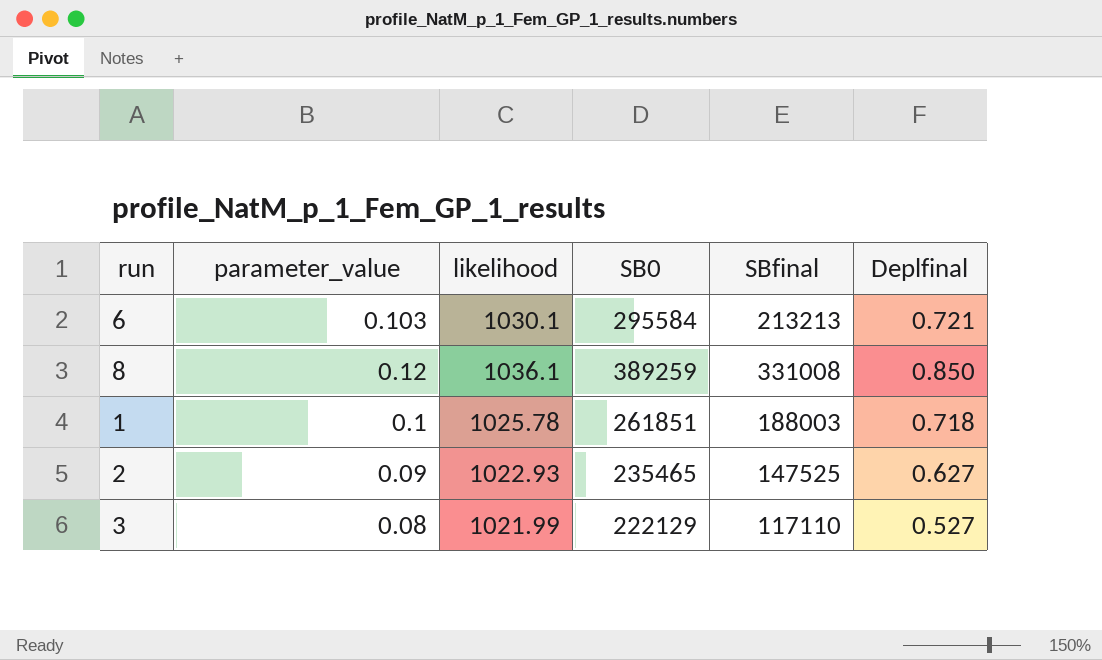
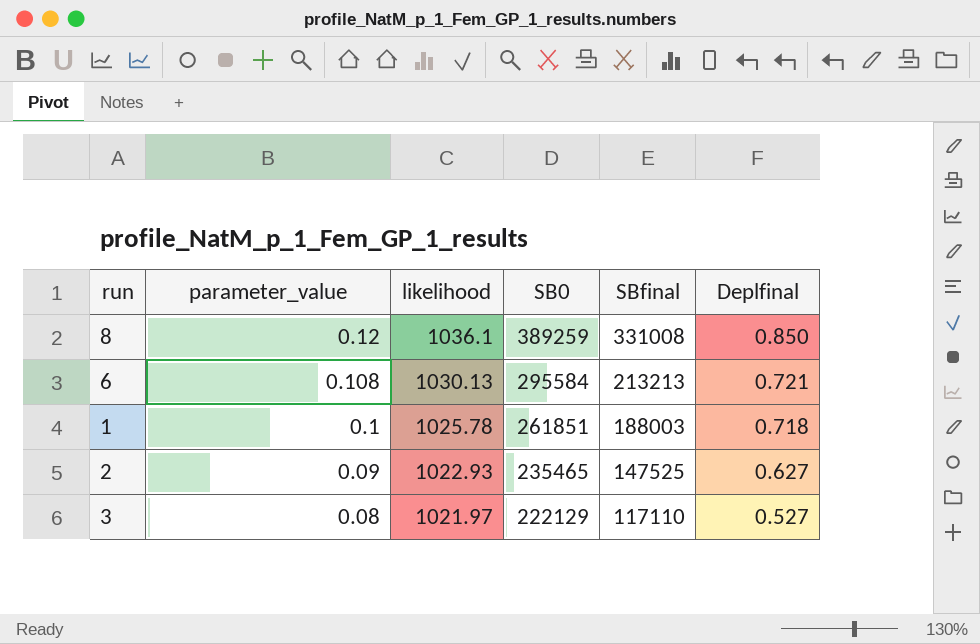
row order: none -> parameter_value descending
6 | parameter_value: 0.103 -> 0.108
6 | likelihood: 1030.1 -> 1030.13
3 | likelihood: 1021.99 -> 1021.97

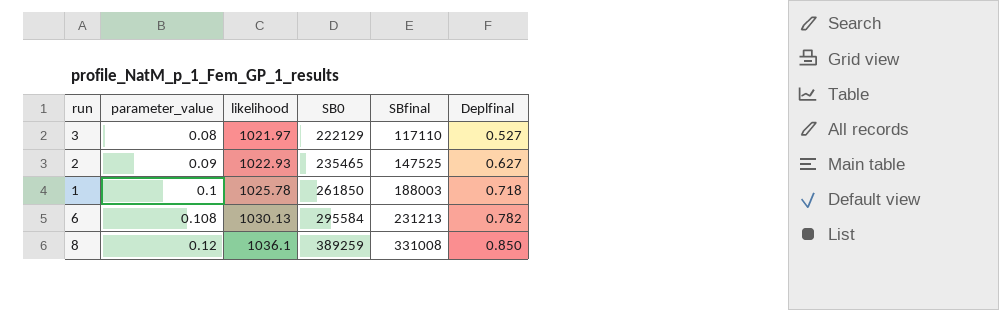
row order: parameter_value descending -> parameter_value ascending
1 | SB0: 261851 -> 261850
6 | SBfinal: 213213 -> 231213
6 | Deplfinal: 0.721 -> 0.782

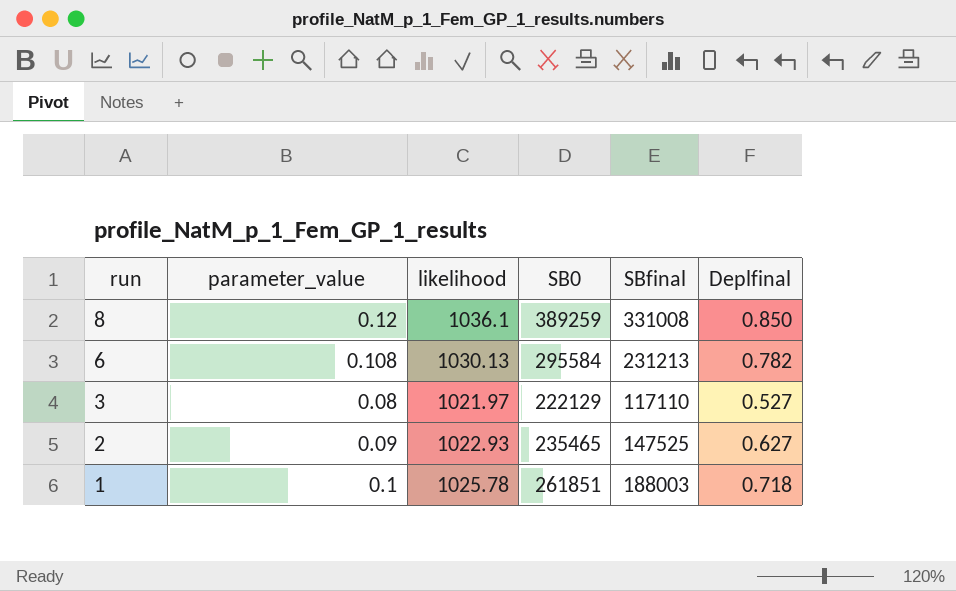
row order: parameter_value ascending -> run descending
1 | SB0: 261850 -> 261851

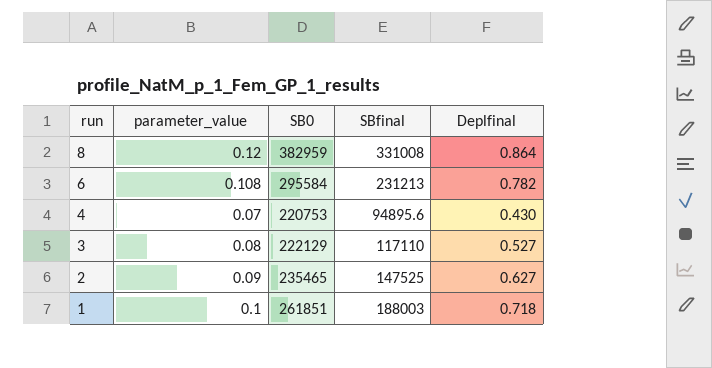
column likelihood | position: 3 -> none
8 | SB0: 389259 -> 382959
8 | Deplfinal: 0.850 -> 0.864
row 4: none -> 0.07 | 220753 | 94895.6 | 0.430

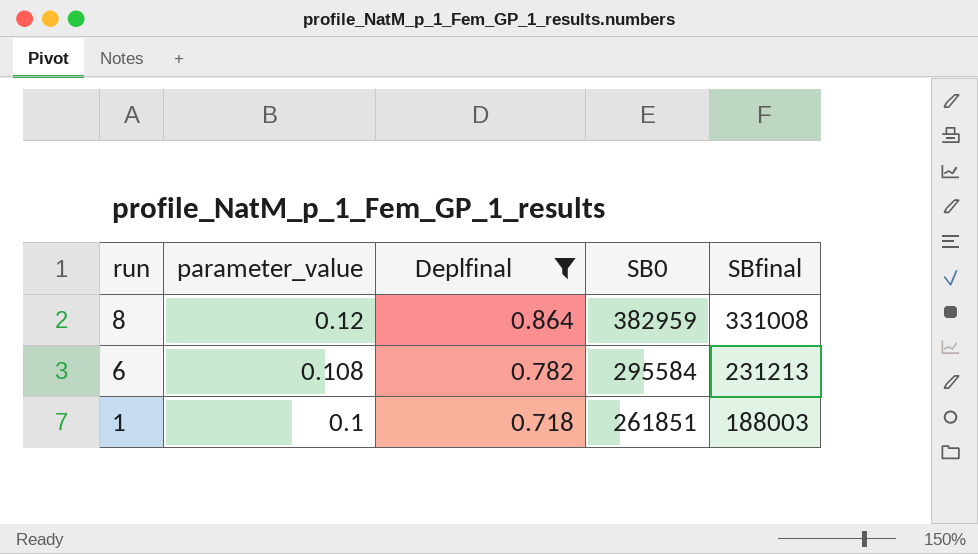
filter: none -> Deplfinal >= 0.718
column Deplfinal | position: 5 -> 3

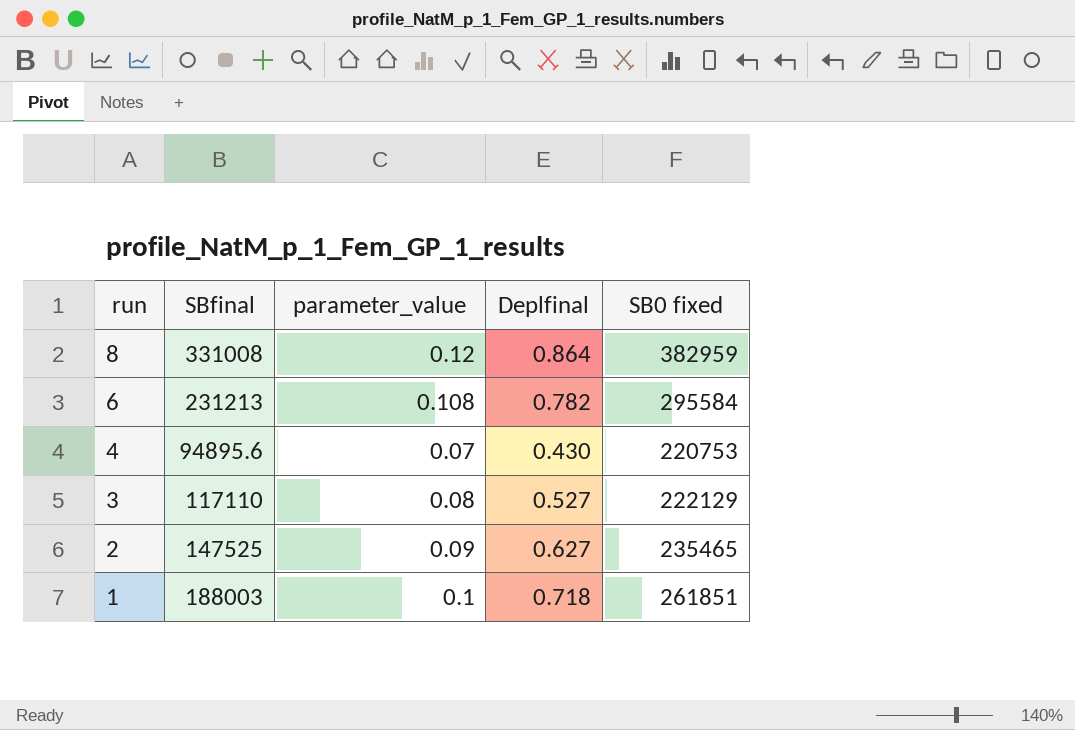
filter: Deplfinal >= 0.718 -> none
column SBfinal | position: 5 -> 2
column name: SB0 -> SB0 fixed

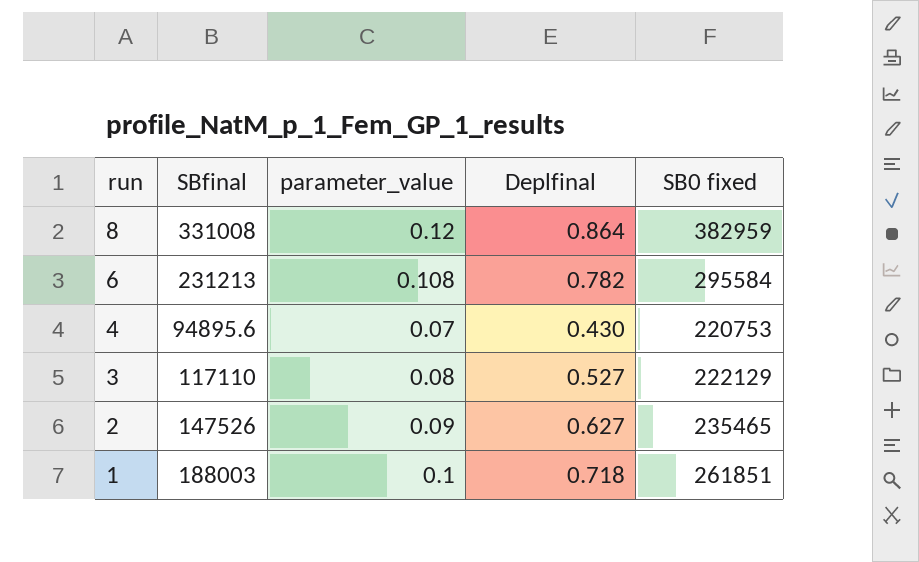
2 | SBfinal: 147525 -> 147526

